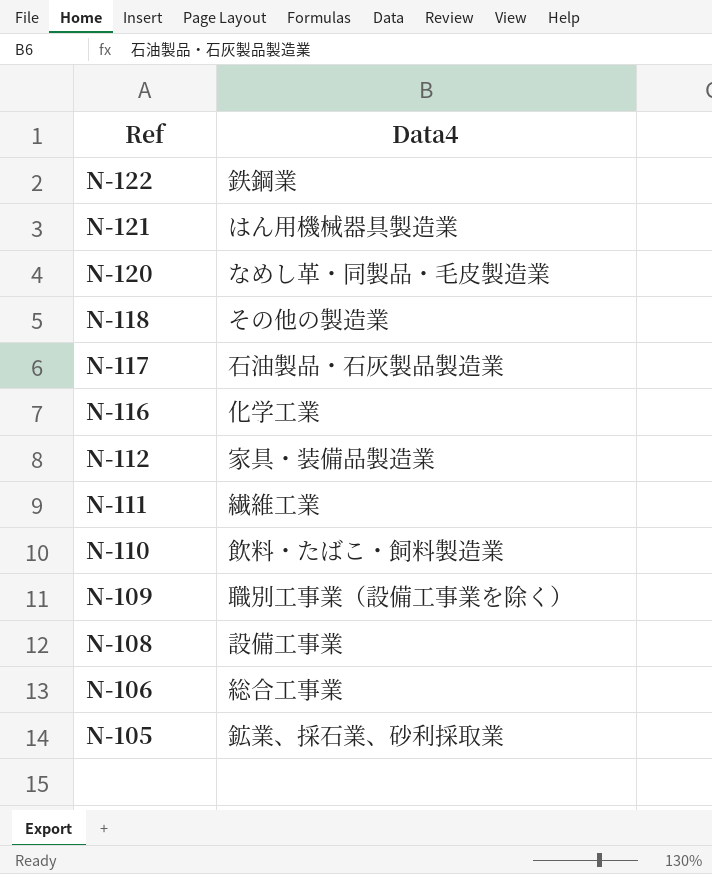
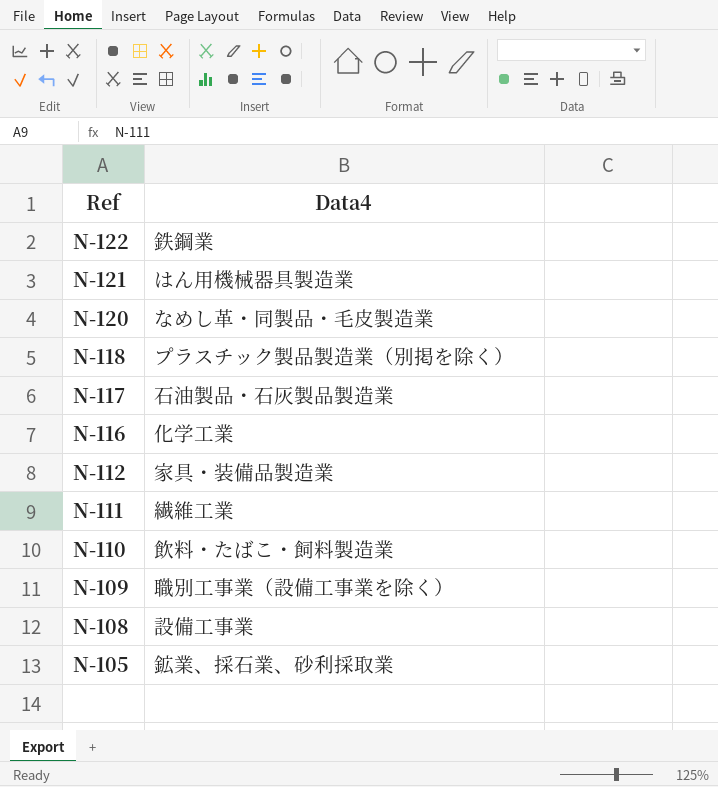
row N-106: 総合工事業 -> none
N-118 | Data4: その他の製造業 -> プラスチック製品製造業（別掲を除く）

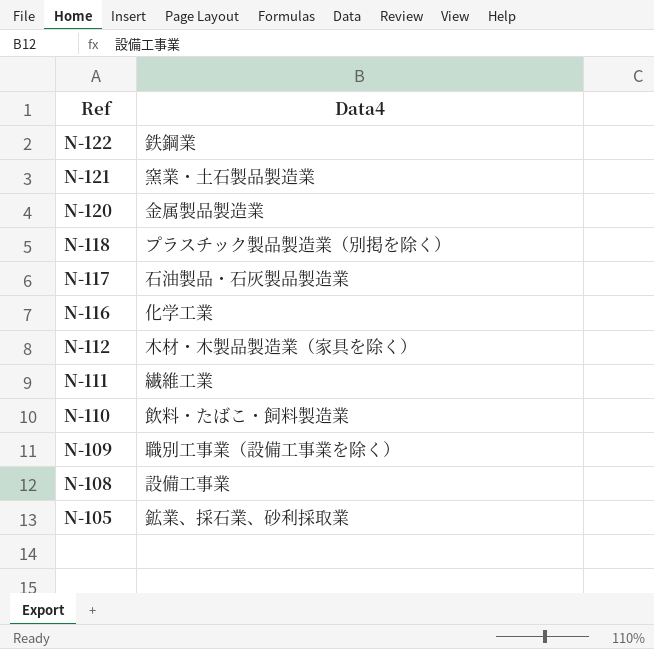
N-121 | Data4: はん用機械器具製造業 -> 窯業・土石製品製造業
N-120 | Data4: なめし革・同製品・毛皮製造業 -> 金属製品製造業
N-112 | Data4: 家具・装備品製造業 -> 木材・木製品製造業（家具を除く）

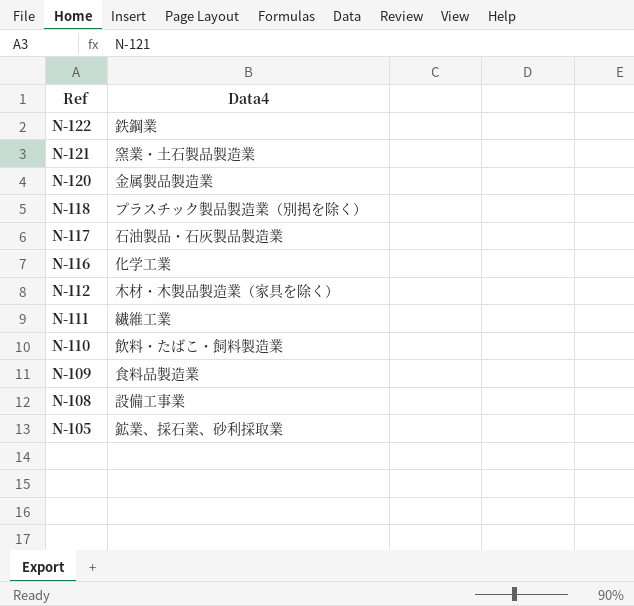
N-109 | Data4: 職別工事業（設備工事業を除く） -> 食料品製造業

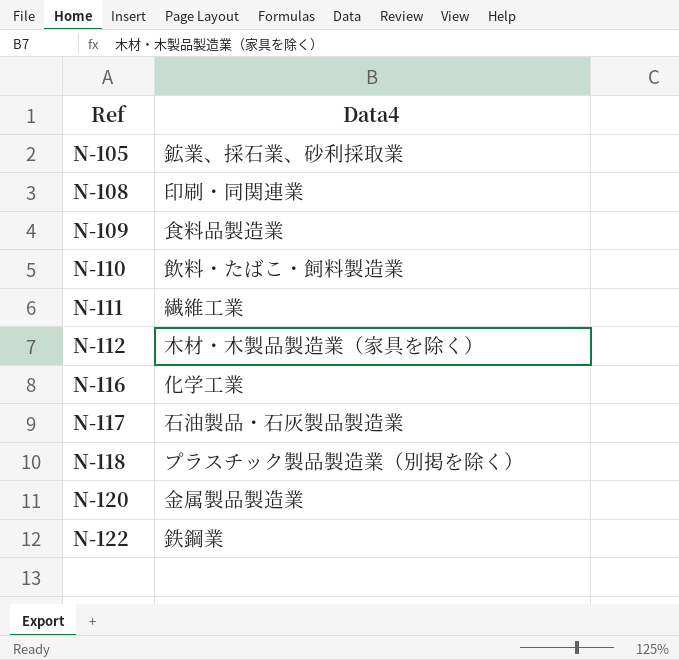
row order: Ref descending -> Ref ascending
row N-121: 窯業・土石製品製造業 -> none
N-108 | Data4: 設備工事業 -> 印刷・同関連業

